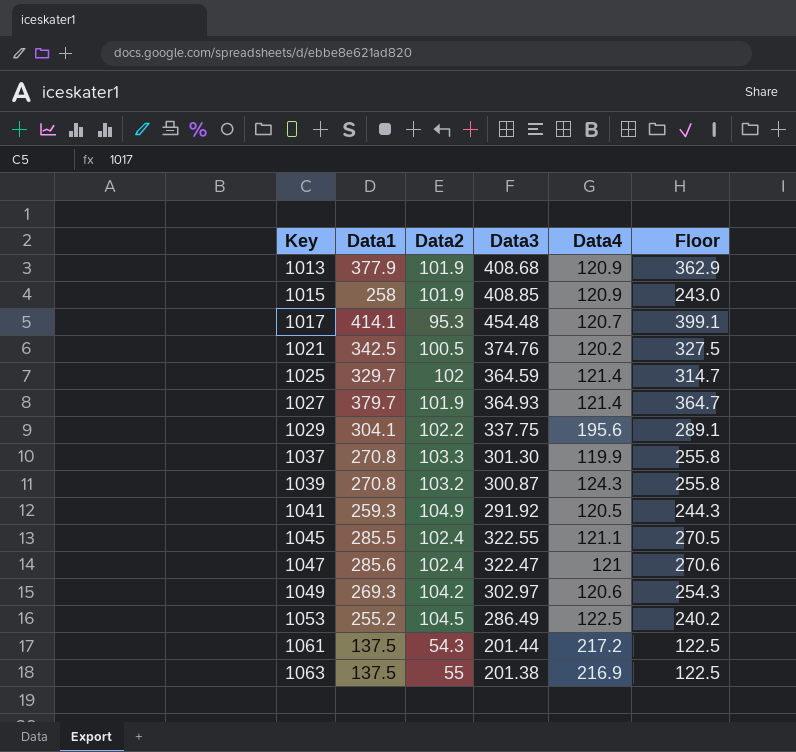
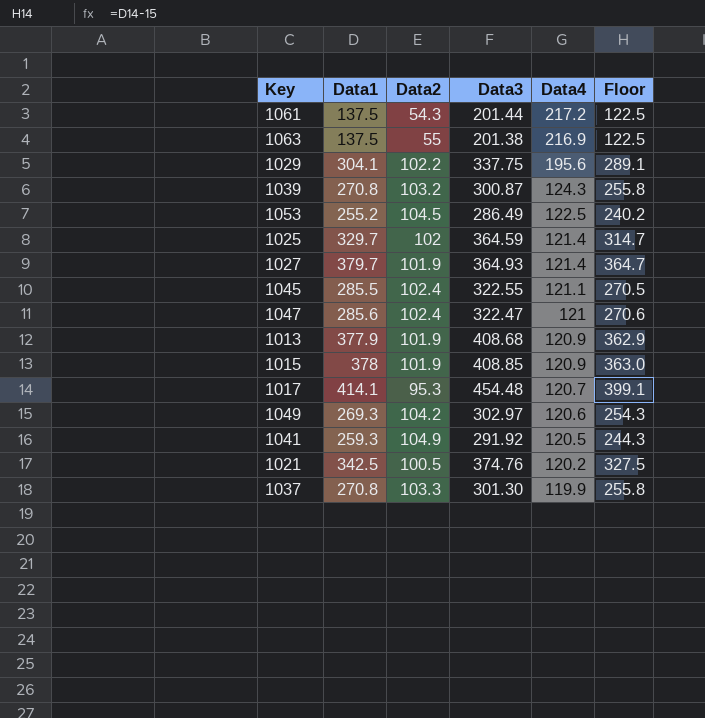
row order: Key ascending -> Data4 descending
1015 | Data1: 258 -> 378
1015 | Floor: 243.0 -> 363.0

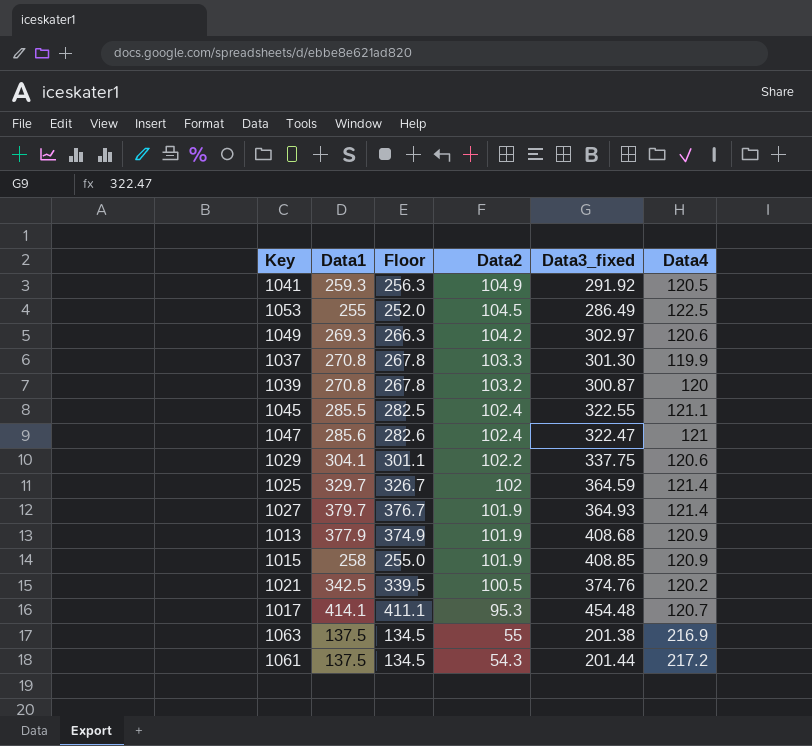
row order: Data4 descending -> Data2 descending
column Floor | formula: [Data1] - 15 -> [Data1] - 3
column Floor | position: 6 -> 3
column name: Data3 -> Data3_fixed
1053 | Data1: 255.2 -> 255
1039 | Data4: 124.3 -> 120
1029 | Data4: 195.6 -> 120.6
1015 | Data1: 378 -> 258

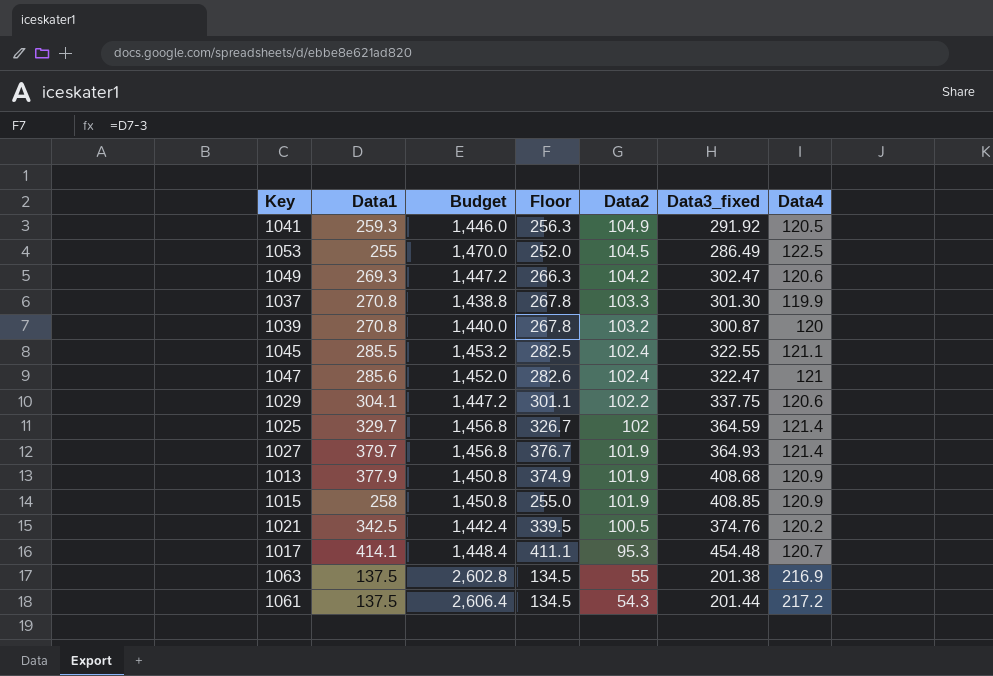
column Budget | formula: none -> [Data4] * 12
1049 | Data3_fixed: 302.97 -> 302.47

